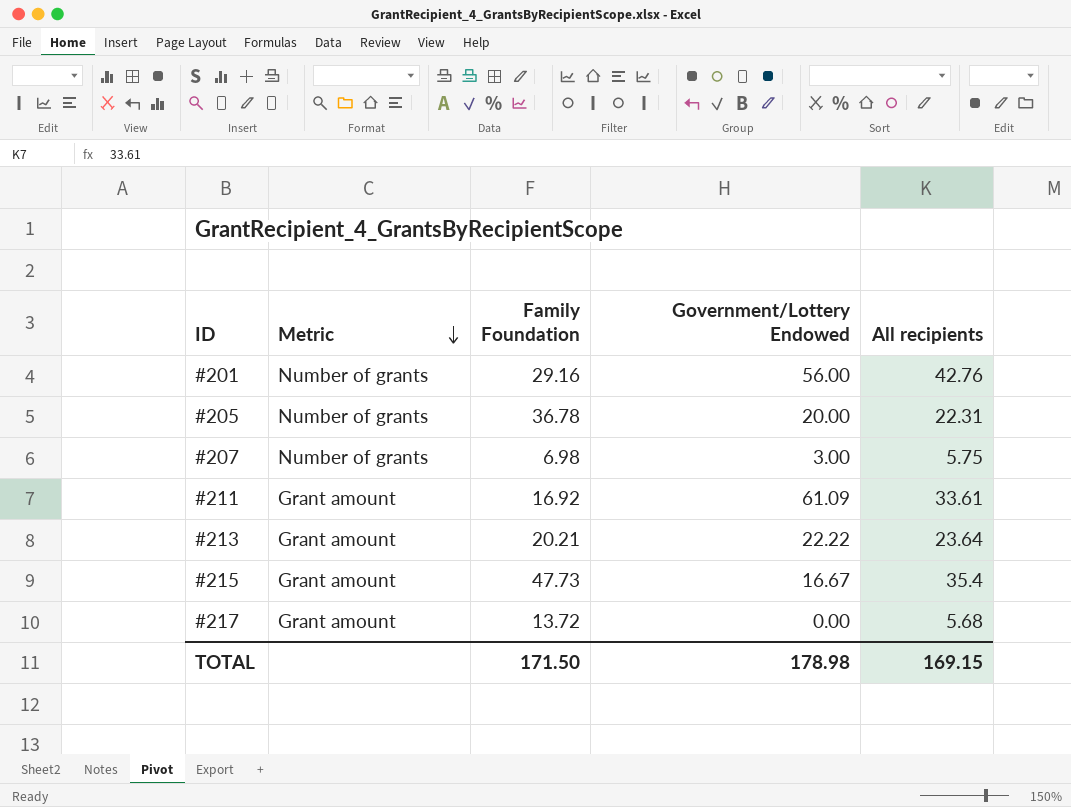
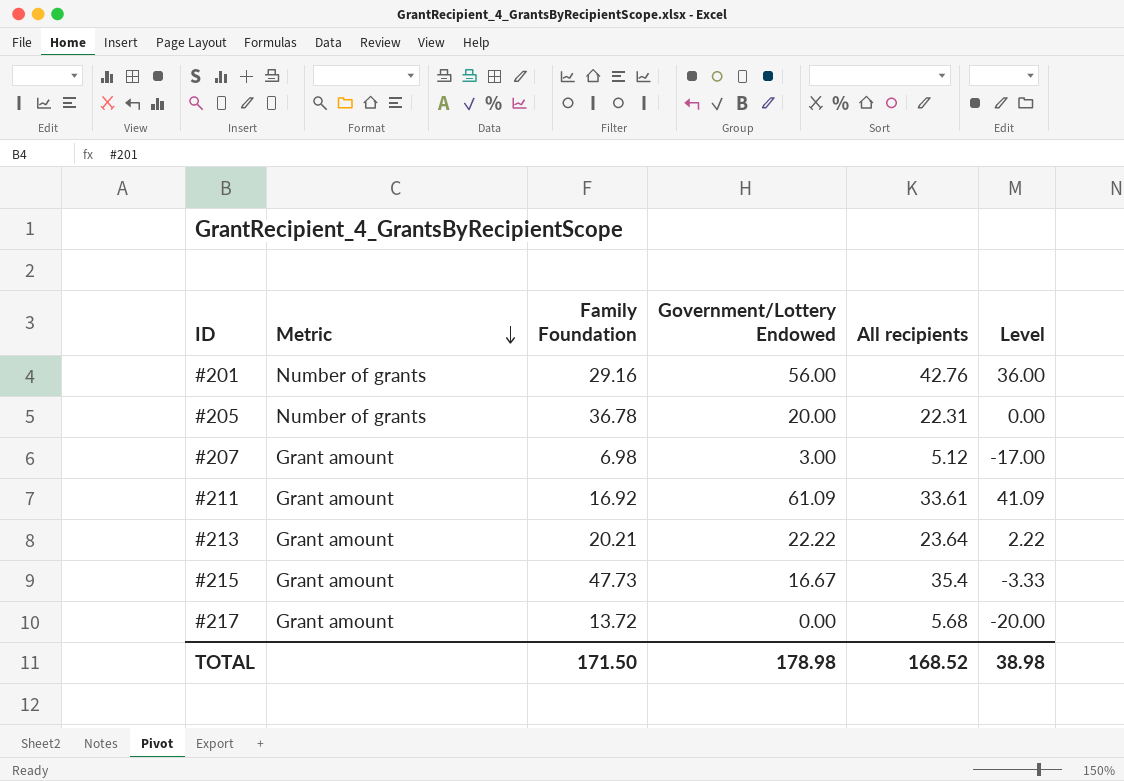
column Level | formula: none -> [Government/Lottery Endowed] - 20
#207 | Metric: Number of grants -> Grant amount
#207 | All recipients: 5.75 -> 5.12
TOTAL | All recipients: 169.15 -> 168.52

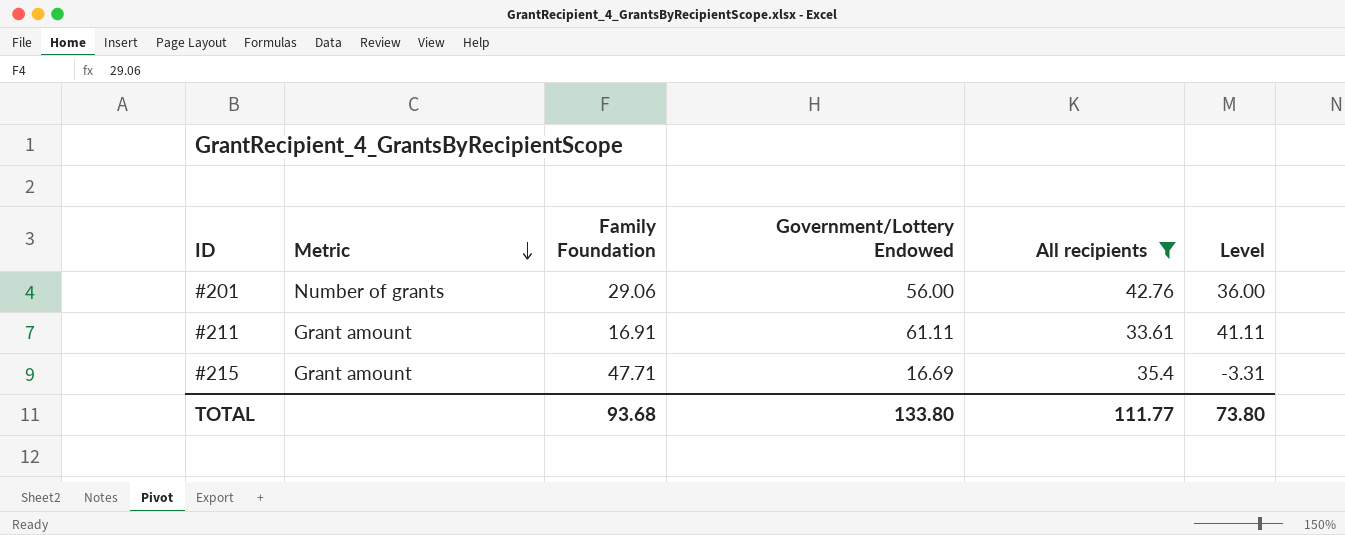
filter: none -> All recipients >= 33.61
#201 | Family Foundation: 29.16 -> 29.06
#211 | Family Foundation: 16.92 -> 16.91
#211 | Government/Lottery Endowed: 61.09 -> 61.11
#211 | Level: 41.09 -> 41.11
#215 | Family Foundation: 47.73 -> 47.71
#215 | Government/Lottery Endowed: 16.67 -> 16.69
#215 | Level: -3.33 -> -3.31
TOTAL | Family Foundation: 171.50 -> 93.68
TOTAL | Government/Lottery Endowed: 178.98 -> 133.80
TOTAL | All recipients: 168.52 -> 111.77
TOTAL | Level: 38.98 -> 73.80

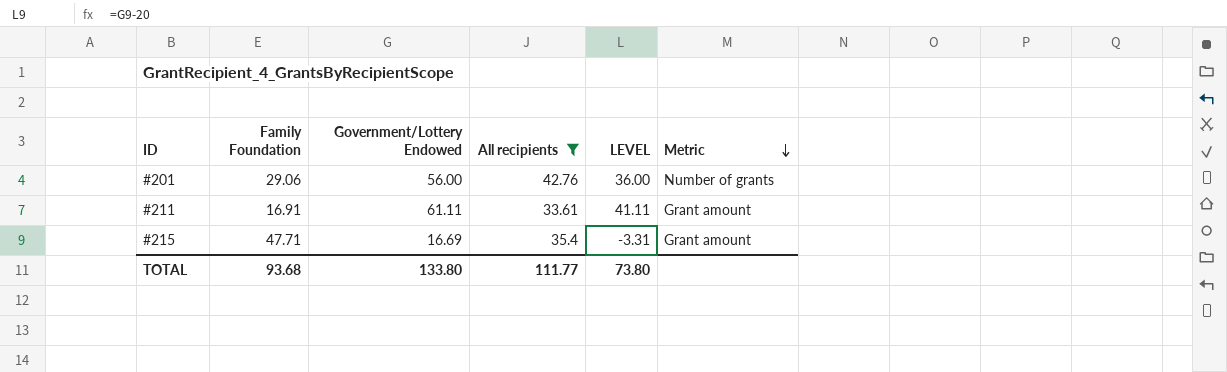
column name: Level -> LEVEL
column Metric | position: 2 -> 6

